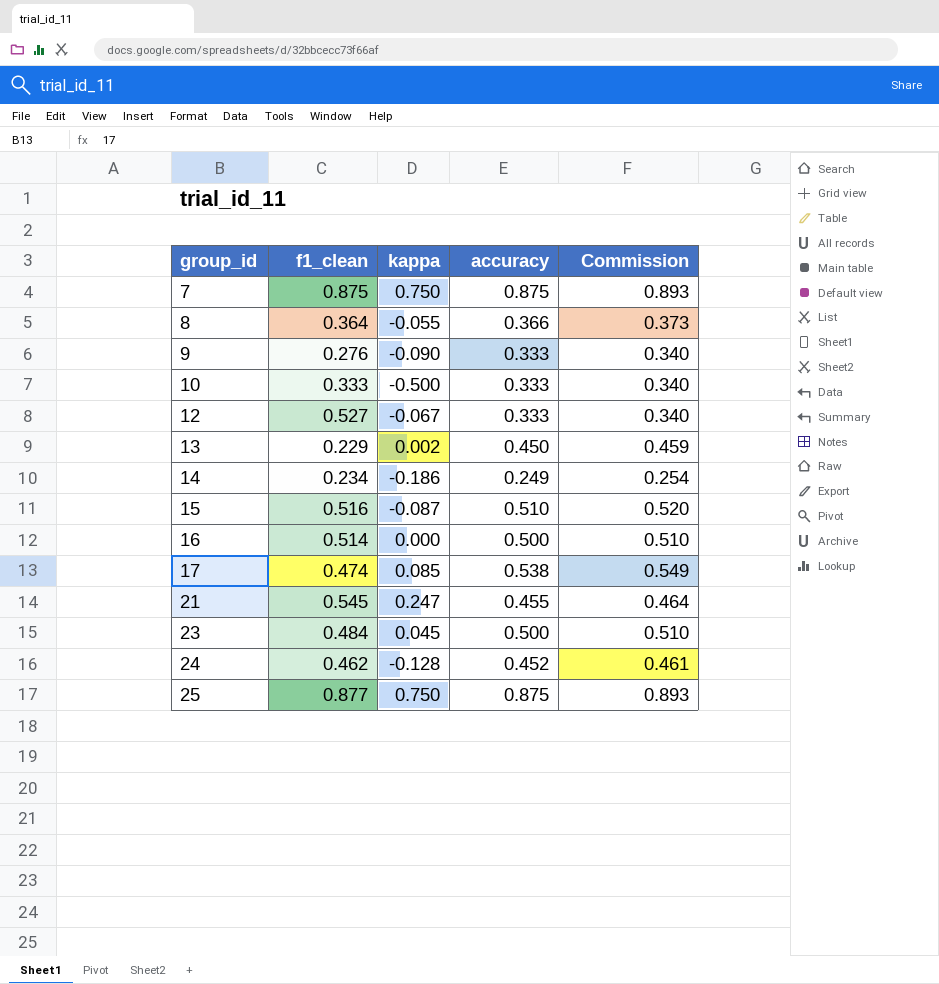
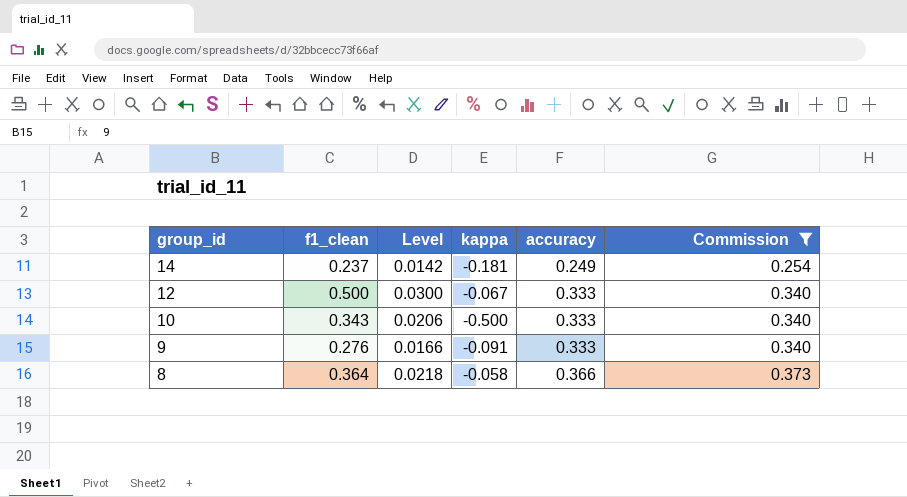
filter: none -> Commission <= 0.373
row order: group_id ascending -> group_id descending
column Level | formula: none -> [f1_clean] * 0.06
14 | f1_clean: 0.234 -> 0.237
14 | kappa: -0.186 -> -0.181
12 | f1_clean: 0.527 -> 0.500
10 | f1_clean: 0.333 -> 0.343
9 | kappa: -0.090 -> -0.091
8 | kappa: -0.055 -> -0.058

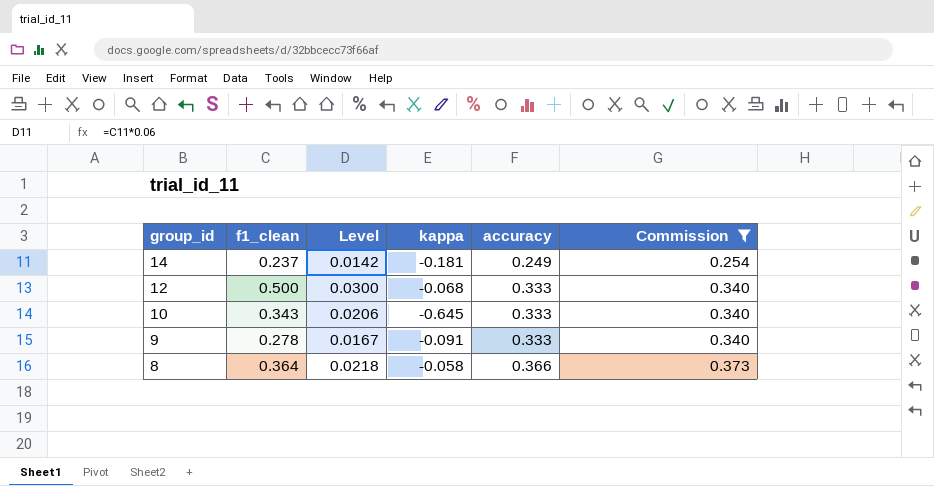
12 | kappa: -0.067 -> -0.068
10 | kappa: -0.500 -> -0.645
9 | f1_clean: 0.276 -> 0.278
9 | Level: 0.0166 -> 0.0167

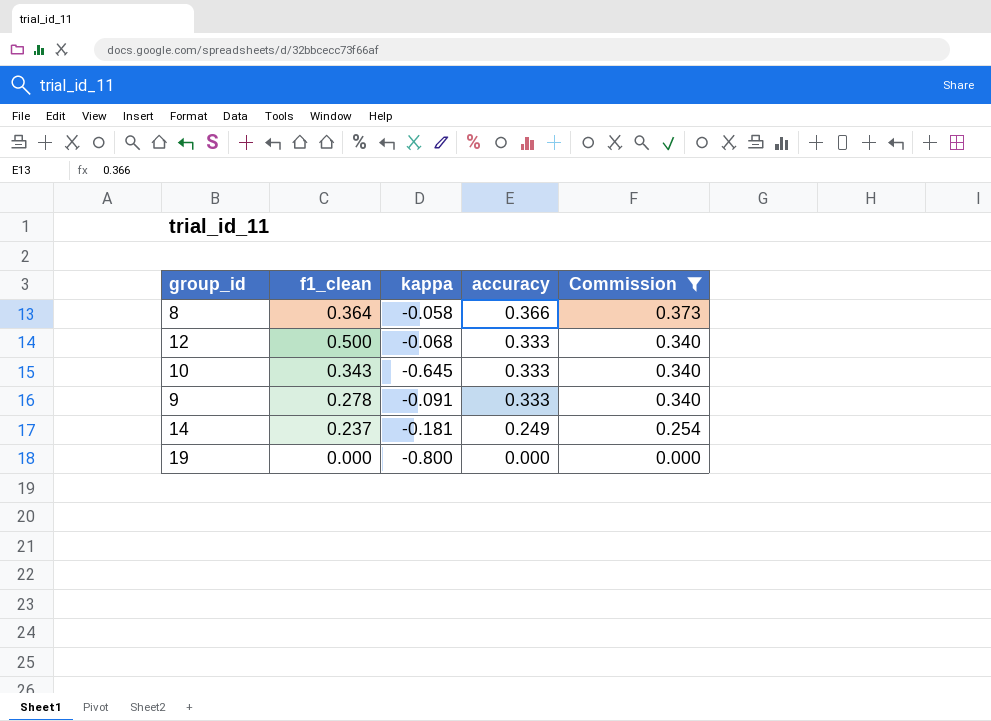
row order: group_id descending -> accuracy descending
column Level | formula: [f1_clean] * 0.06 -> none
row 19: none -> 0.000 | -0.800 | 0.000 | 0.000

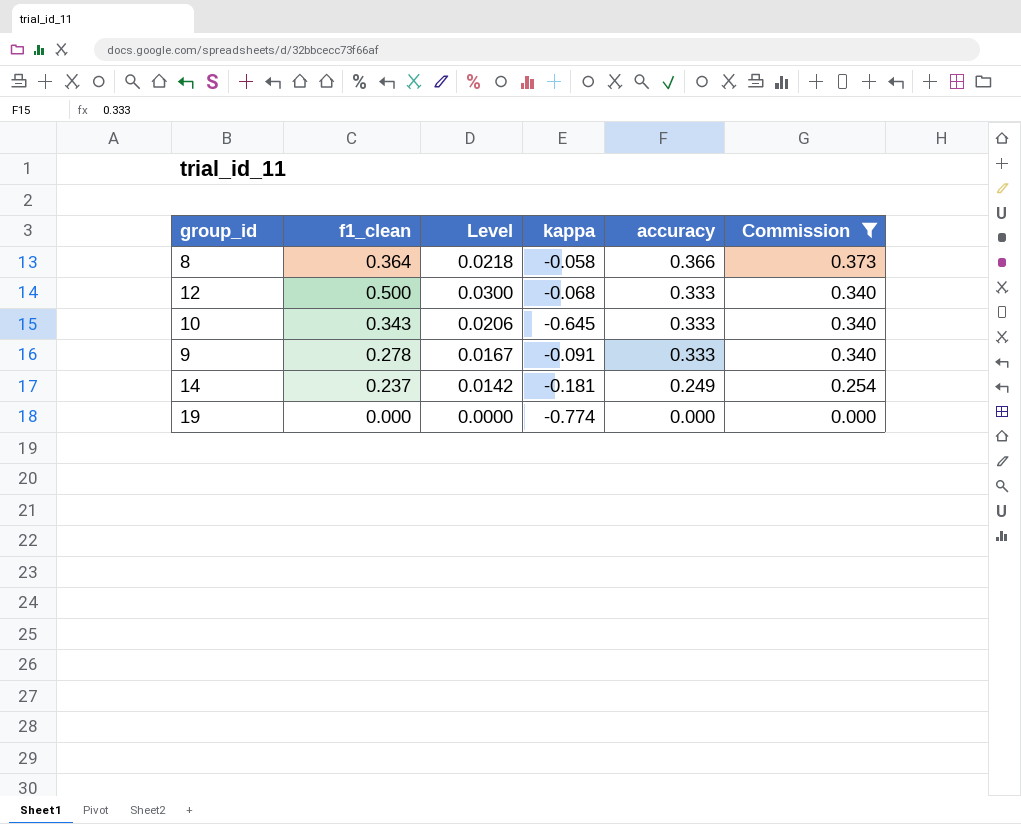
column Level | formula: none -> [f1_clean] * 0.06
19 | kappa: -0.800 -> -0.774

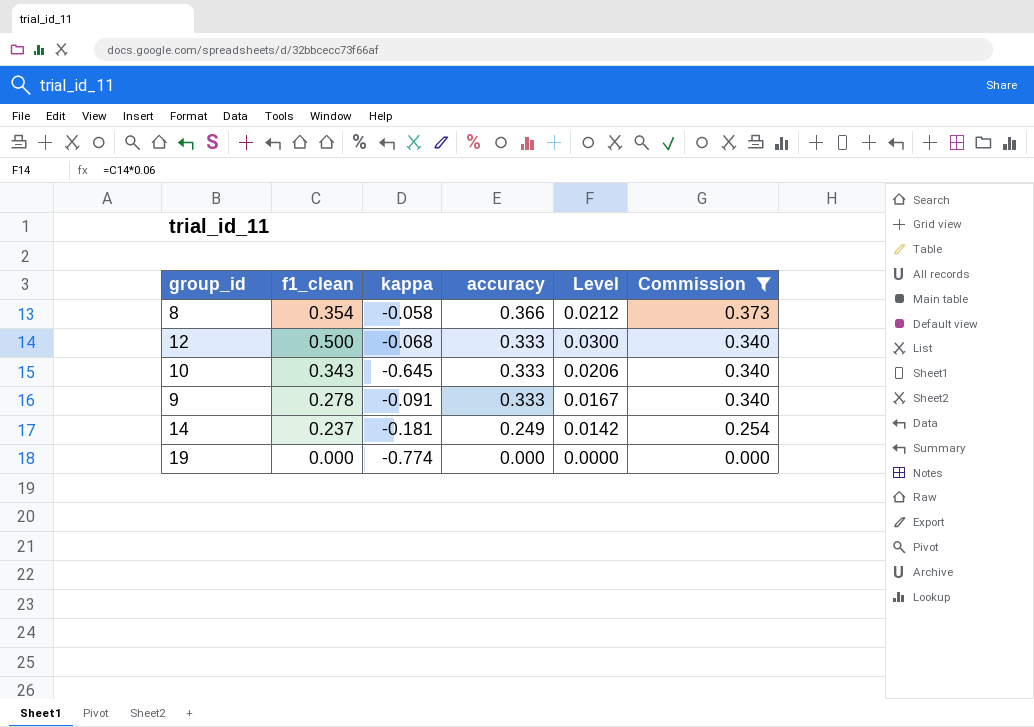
column Level | position: 3 -> 5
8 | f1_clean: 0.364 -> 0.354
8 | Level: 0.0218 -> 0.0212

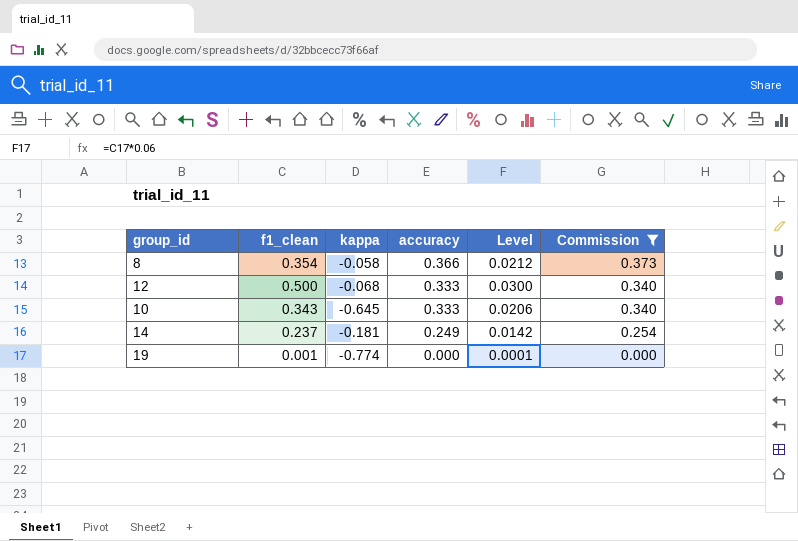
row 9: 0.278 | -0.091 | 0.333 | 0.0167 | 0.340 -> none
19 | f1_clean: 0.000 -> 0.001
19 | Level: 0.0000 -> 0.0001

